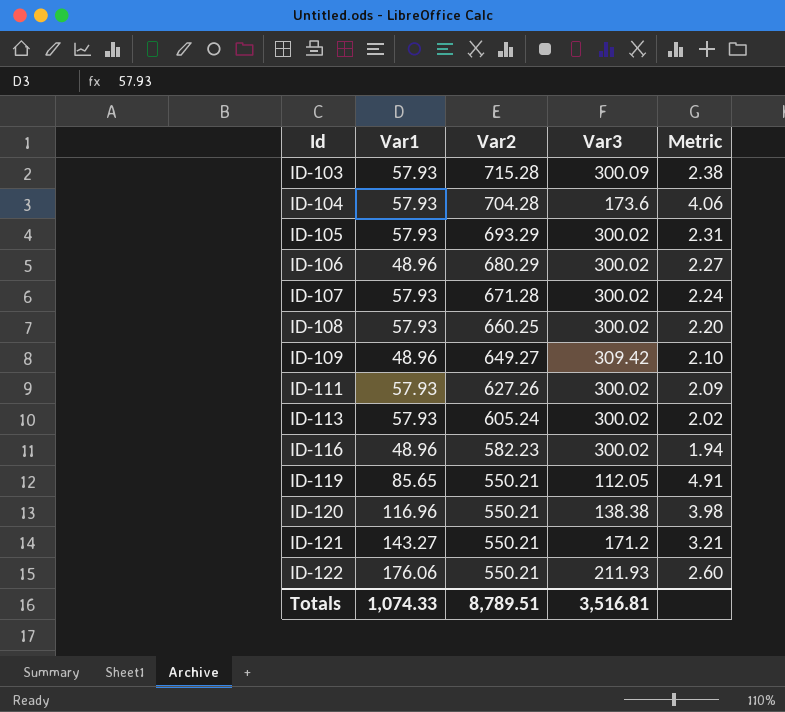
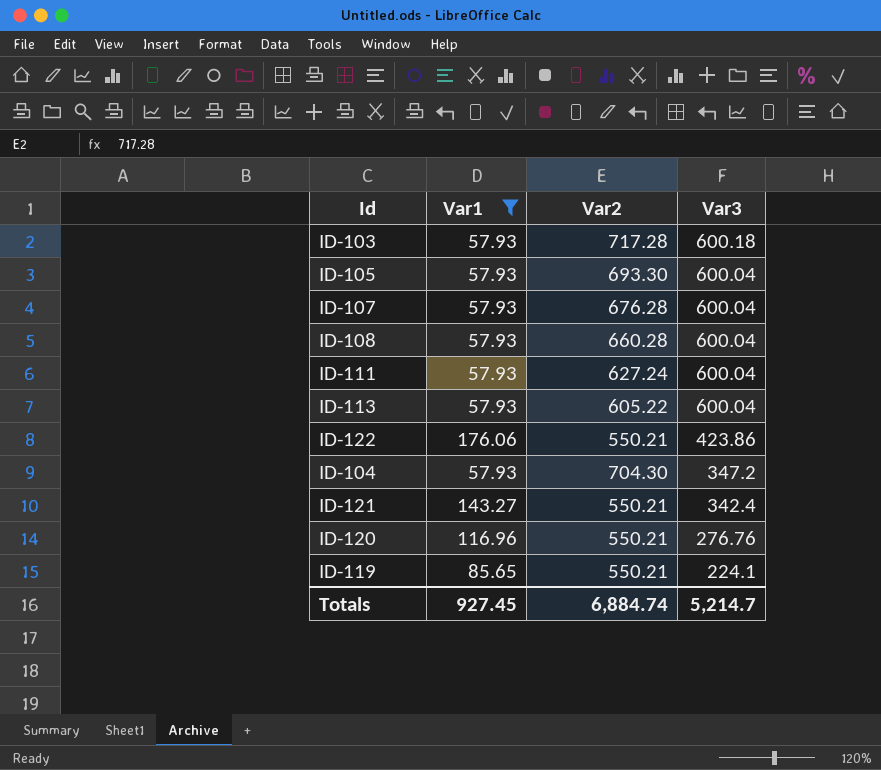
filter: none -> Var1 != 48.96
row order: Id ascending -> Var3 descending
column Metric | formula: [Var2] / [Var3] -> none
ID-103 | Var2: 715.28 -> 717.28
ID-103 | Var3: 300.09 -> 600.18
ID-105 | Var2: 693.29 -> 693.30
ID-105 | Var3: 300.02 -> 600.04
ID-107 | Var2: 671.28 -> 676.28
ID-107 | Var3: 300.02 -> 600.04
ID-108 | Var2: 660.25 -> 660.28
ID-108 | Var3: 300.02 -> 600.04
ID-111 | Var2: 627.26 -> 627.24
ID-111 | Var3: 300.02 -> 600.04
ID-113 | Var2: 605.24 -> 605.22
ID-113 | Var3: 300.02 -> 600.04
ID-122 | Var3: 211.93 -> 423.86
ID-104 | Var2: 704.28 -> 704.30
ID-104 | Var3: 173.6 -> 347.2
ID-121 | Var3: 171.2 -> 342.4
ID-120 | Var3: 138.38 -> 276.76
ID-119 | Var3: 112.05 -> 224.1
Totals | Var1: 1,074.33 -> 927.45
Totals | Var2: 8,789.51 -> 6,884.74
Totals | Var3: 3,516.81 -> 5,214.7

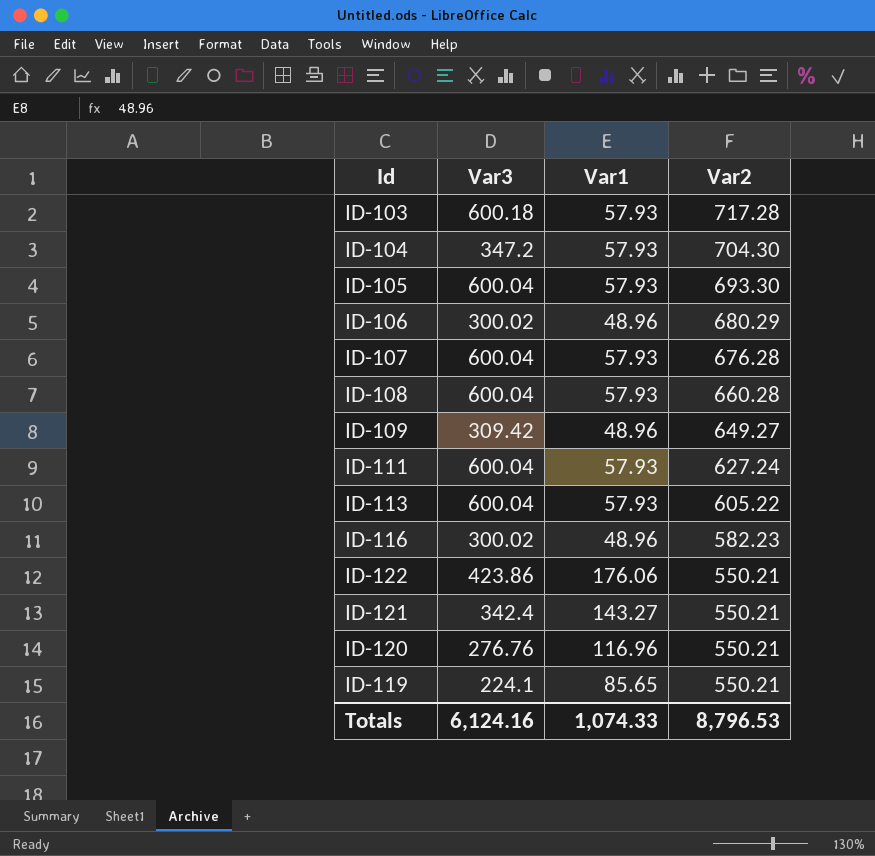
filter: Var1 != 48.96 -> none
row order: Var3 descending -> Var2 descending
column Var3 | position: 4 -> 2
Totals | Var3: 5,214.7 -> 6,124.16
Totals | Var1: 927.45 -> 1,074.33
Totals | Var2: 6,884.74 -> 8,796.53

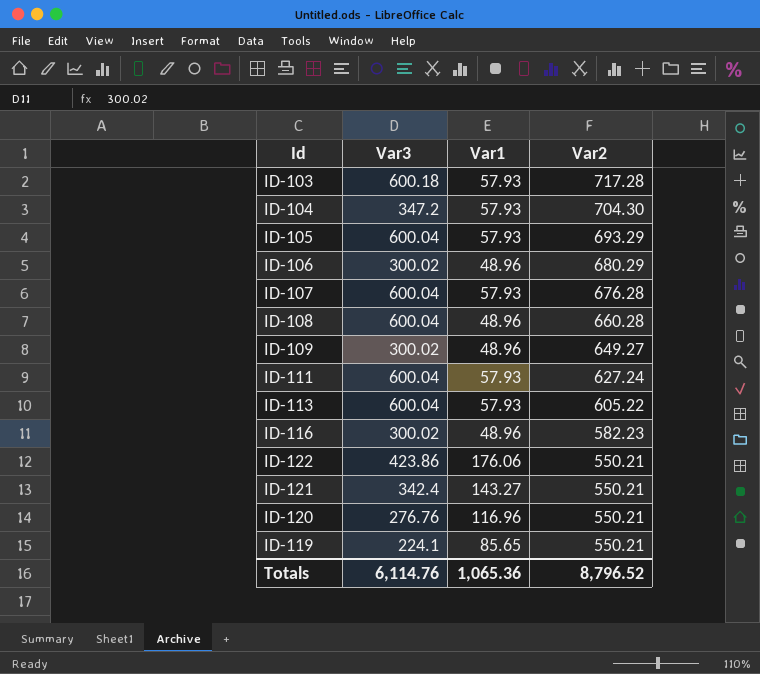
ID-105 | Var2: 693.30 -> 693.29
ID-108 | Var1: 57.93 -> 48.96
ID-109 | Var3: 309.42 -> 300.02
Totals | Var3: 6,124.16 -> 6,114.76
Totals | Var1: 1,074.33 -> 1,065.36
Totals | Var2: 8,796.53 -> 8,796.52

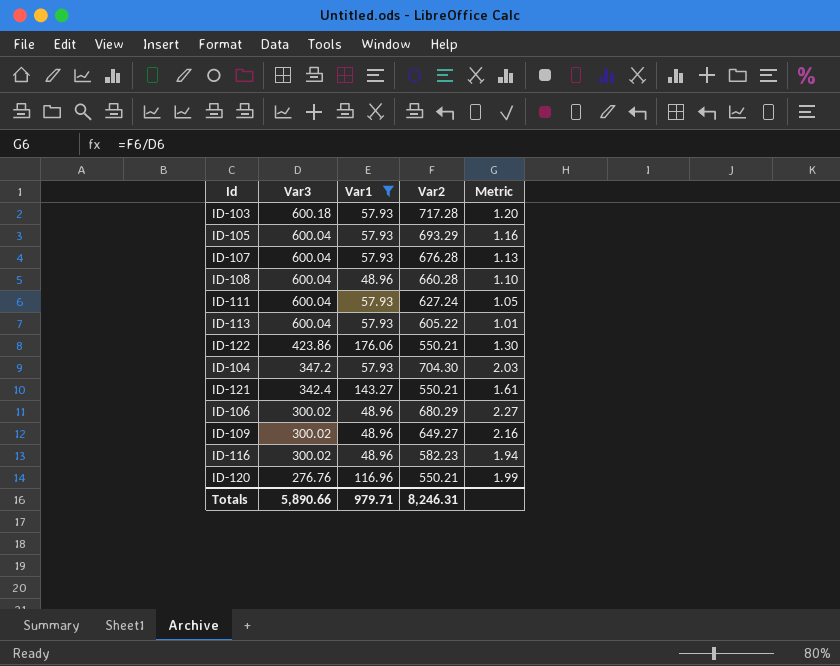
filter: none -> Var1 != 85.65
row order: Var2 descending -> Var3 descending
column Metric | formula: none -> [Var2] / [Var3]
Totals | Var3: 6,114.76 -> 5,890.66
Totals | Var1: 1,065.36 -> 979.71
Totals | Var2: 8,796.52 -> 8,246.31

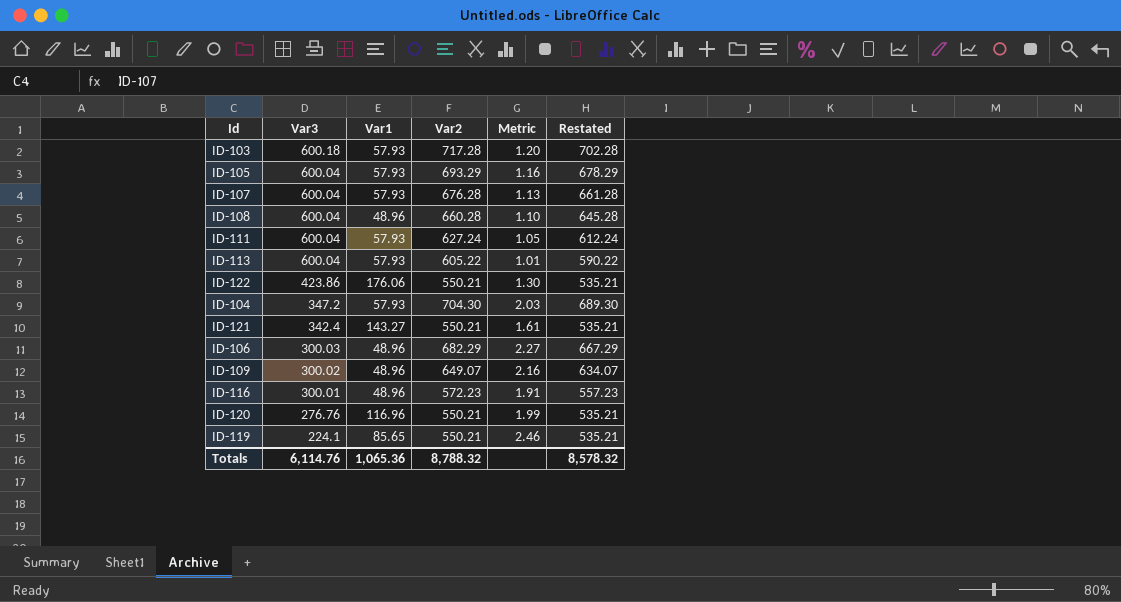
filter: Var1 != 85.65 -> none
column Restated | formula: none -> [Var2] - 15
ID-106 | Var3: 300.02 -> 300.03
ID-106 | Var2: 680.29 -> 682.29
ID-109 | Var2: 649.27 -> 649.07
ID-116 | Var3: 300.02 -> 300.01
ID-116 | Var2: 582.23 -> 572.23
ID-116 | Metric: 1.94 -> 1.91
Totals | Var3: 5,890.66 -> 6,114.76
Totals | Var1: 979.71 -> 1,065.36
Totals | Var2: 8,246.31 -> 8,788.32

